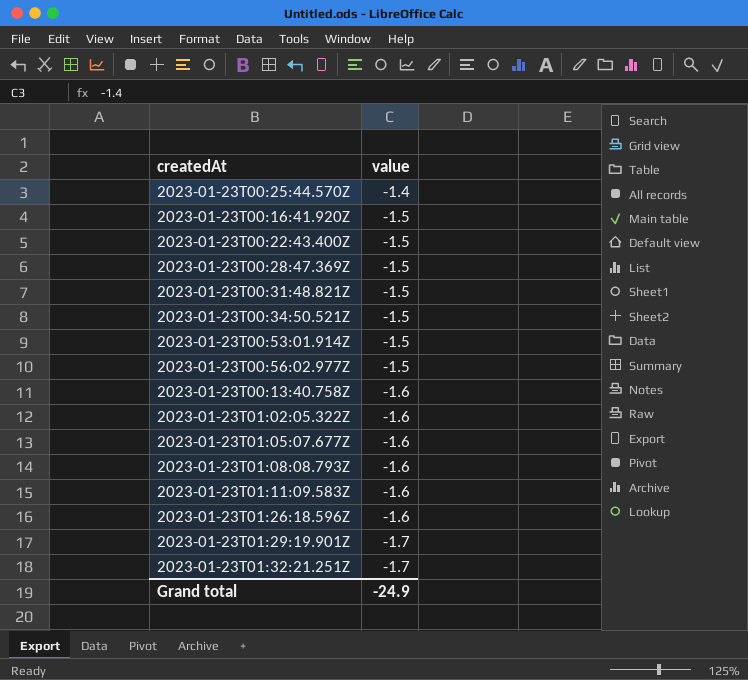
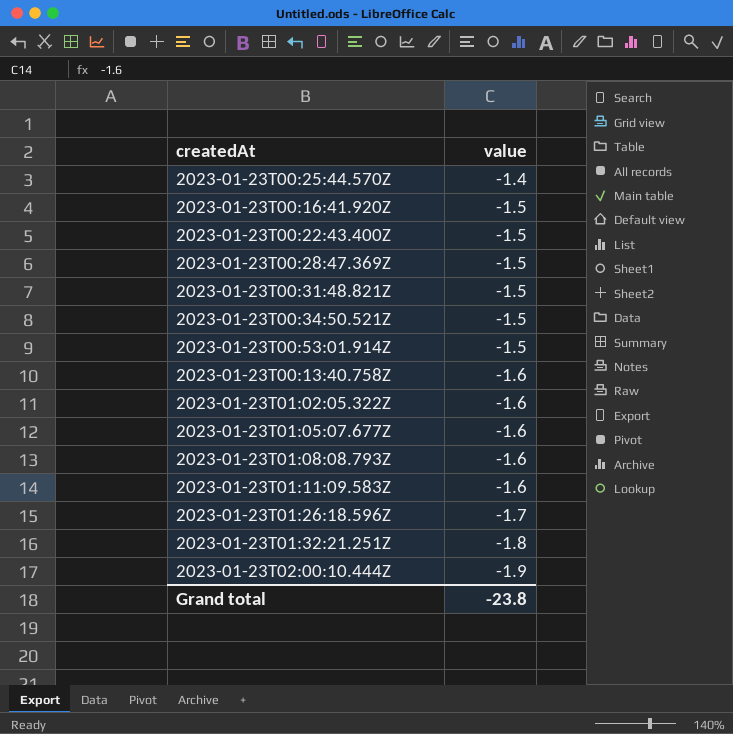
row 2023-01-23T00:56:02.977Z: -1.5 -> none
row 2023-01-23T01:29:19.901Z: -1.7 -> none
2023-01-23T01:26:18.596Z | value: -1.6 -> -1.7
2023-01-23T01:32:21.251Z | value: -1.7 -> -1.8
row 2023-01-23T02:00:10.444Z: none -> -1.9
Grand total | value: -24.9 -> -23.8

